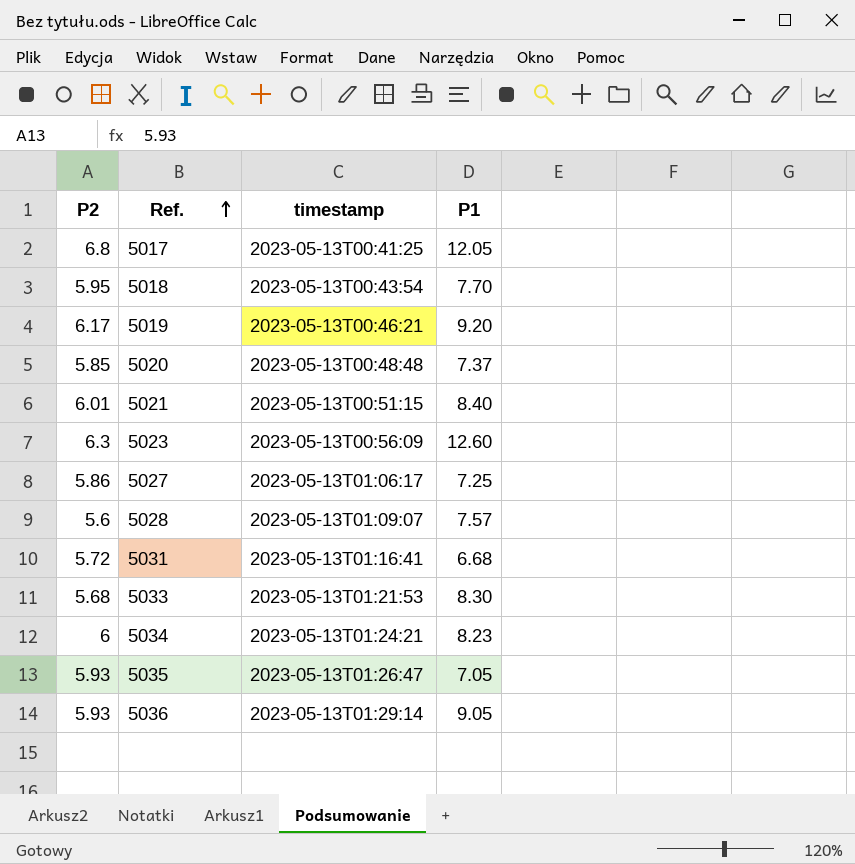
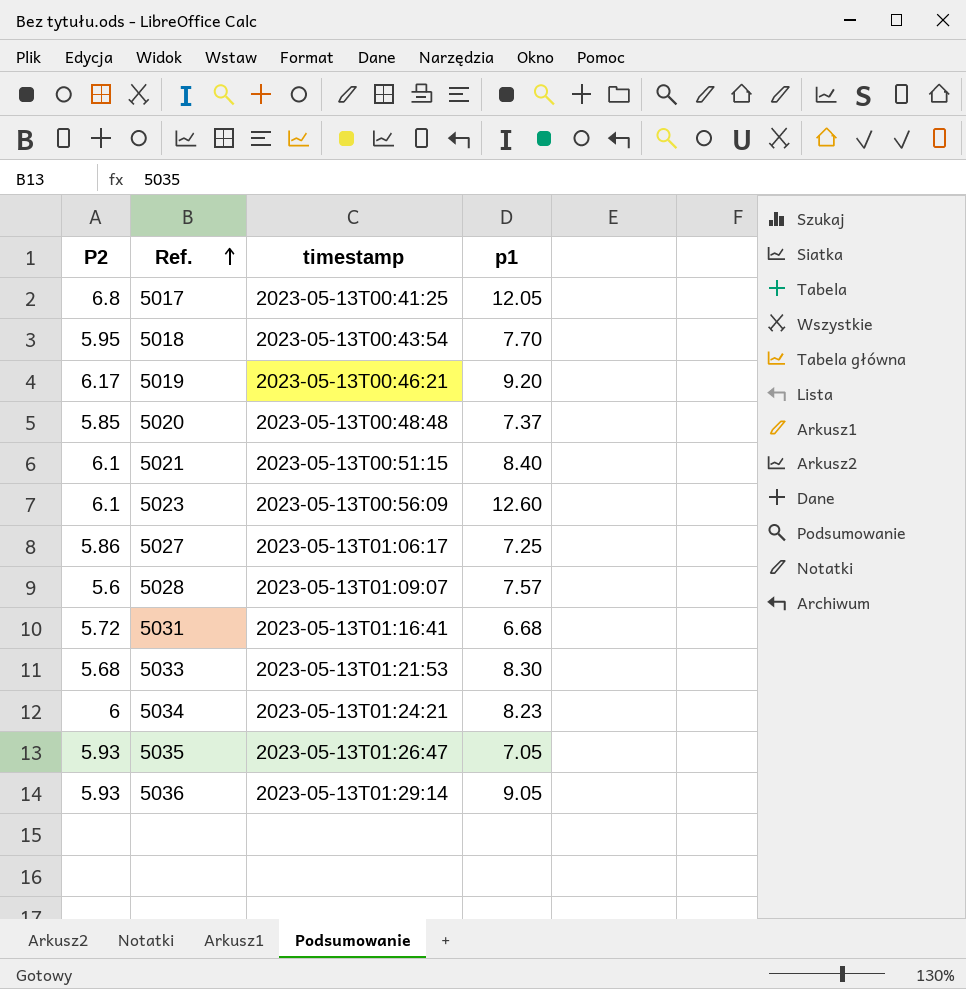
column name: P1 -> p1
5021 | P2: 6.01 -> 6.1
5023 | P2: 6.3 -> 6.1

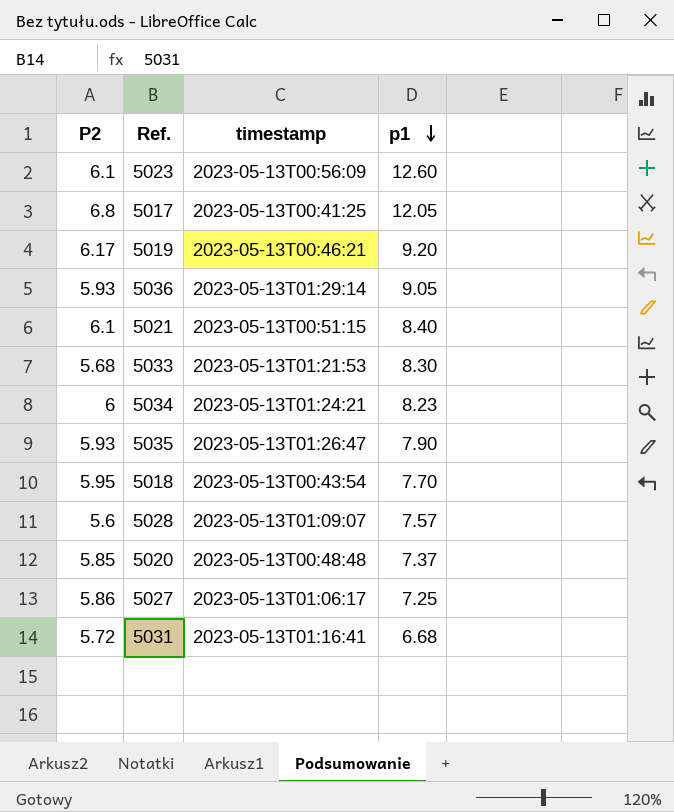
row order: Ref. ascending -> p1 descending
5035 | p1: 7.05 -> 7.90

